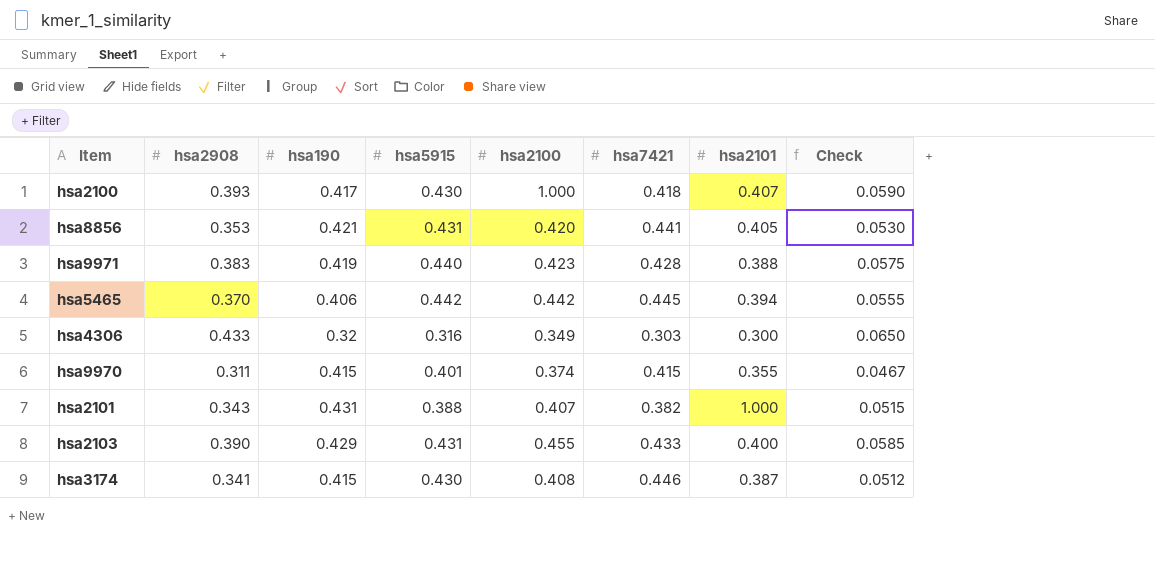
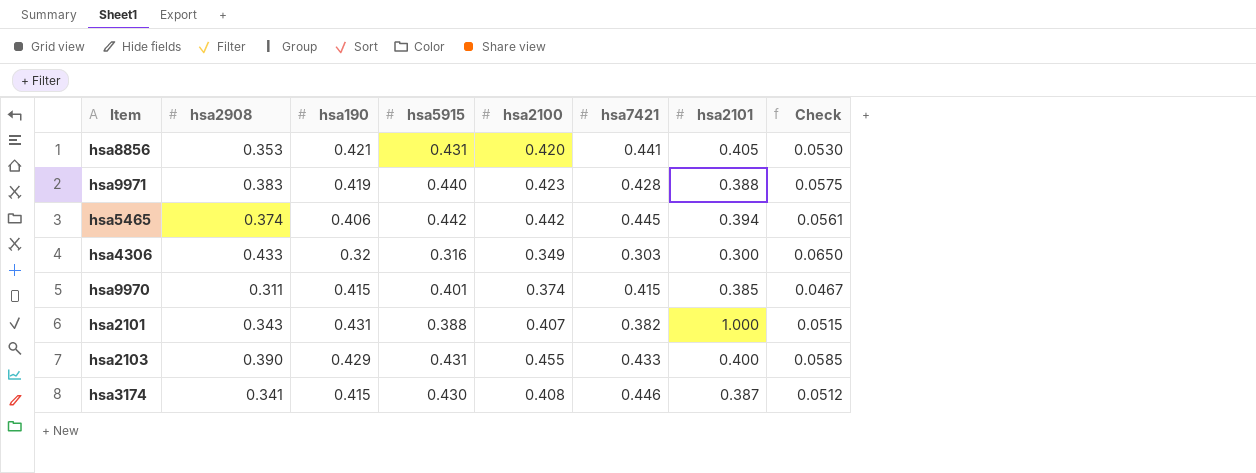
row hsa2100: 0.393 | 0.417 | 0.430 | 1.000 | 0.418 | 0.407 | 0.0590 -> none
hsa5465 | hsa2908: 0.370 -> 0.374
hsa5465 | Check: 0.0555 -> 0.0561
hsa9970 | hsa2101: 0.355 -> 0.385

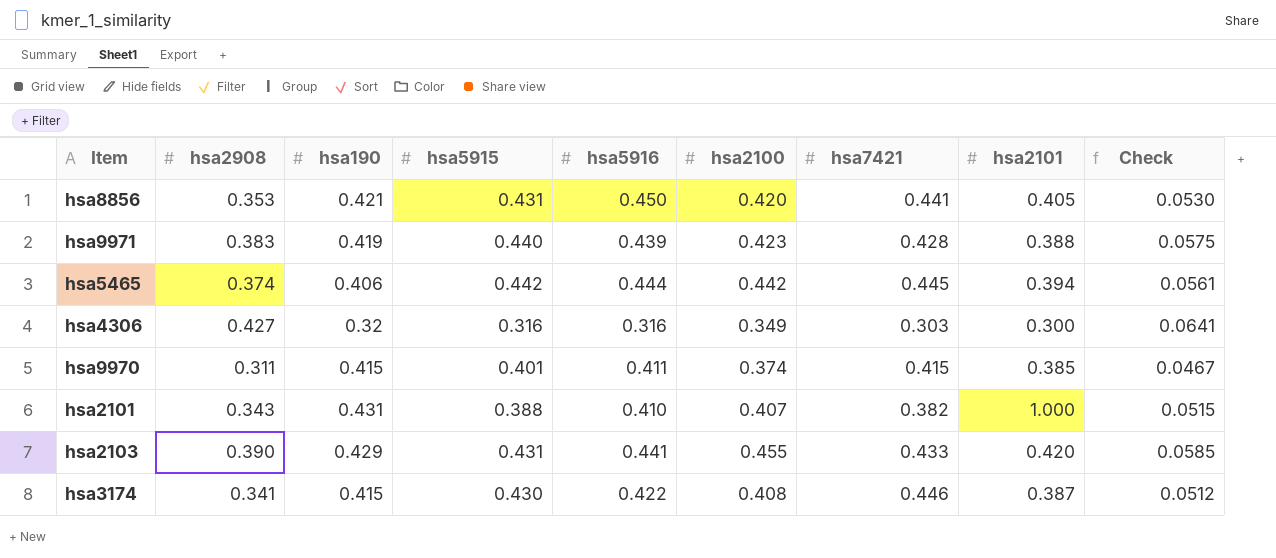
column hsa5916 | position: none -> 5
hsa4306 | hsa2908: 0.433 -> 0.427
hsa4306 | Check: 0.0650 -> 0.0641
hsa2103 | hsa2101: 0.400 -> 0.420

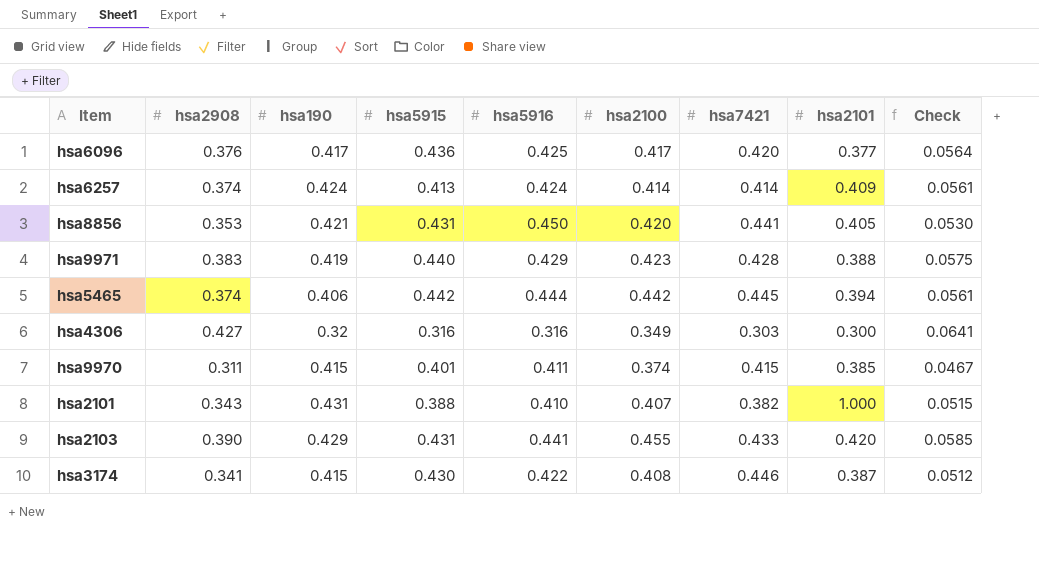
row hsa6096: none -> 0.376 | 0.417 | 0.436 | 0.425 | 0.417 | 0.420 | 0.377 | 0.0564
row hsa6257: none -> 0.374 | 0.424 | 0.413 | 0.424 | 0.414 | 0.414 | 0.409 | 0.0561
hsa9971 | hsa5916: 0.439 -> 0.429

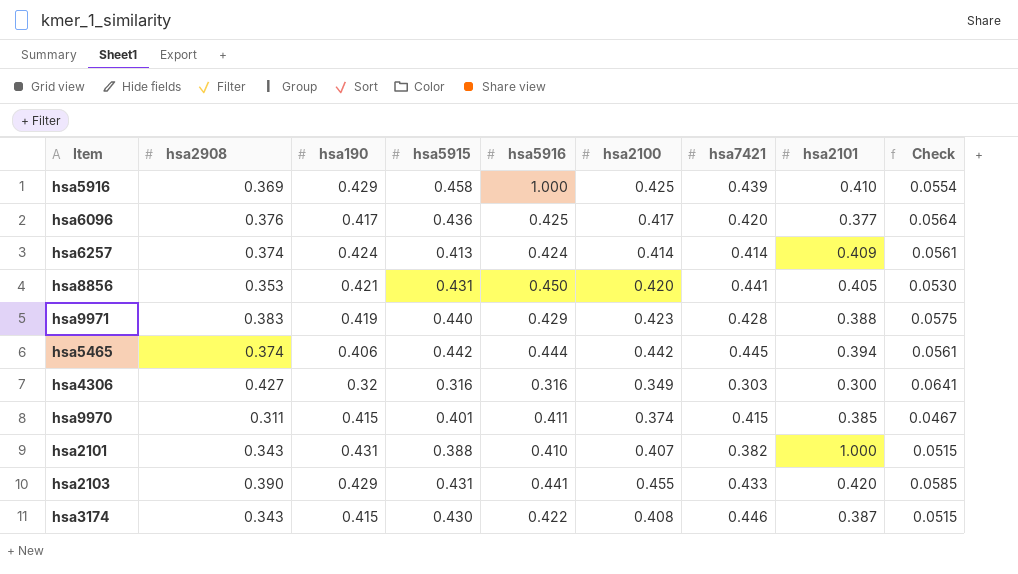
row hsa5916: none -> 0.369 | 0.429 | 0.458 | 1.000 | 0.425 | 0.439 | 0.410 | 0.0554
hsa3174 | hsa2908: 0.341 -> 0.343
hsa3174 | Check: 0.0512 -> 0.0515

